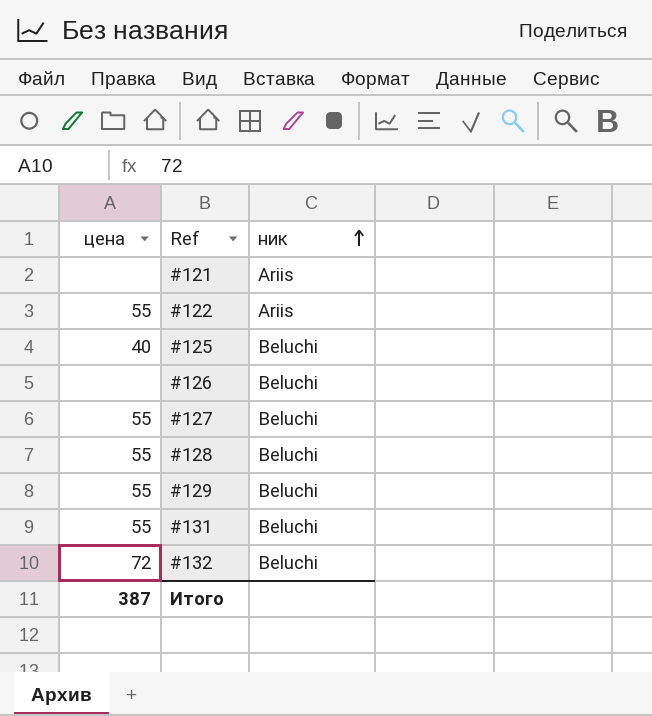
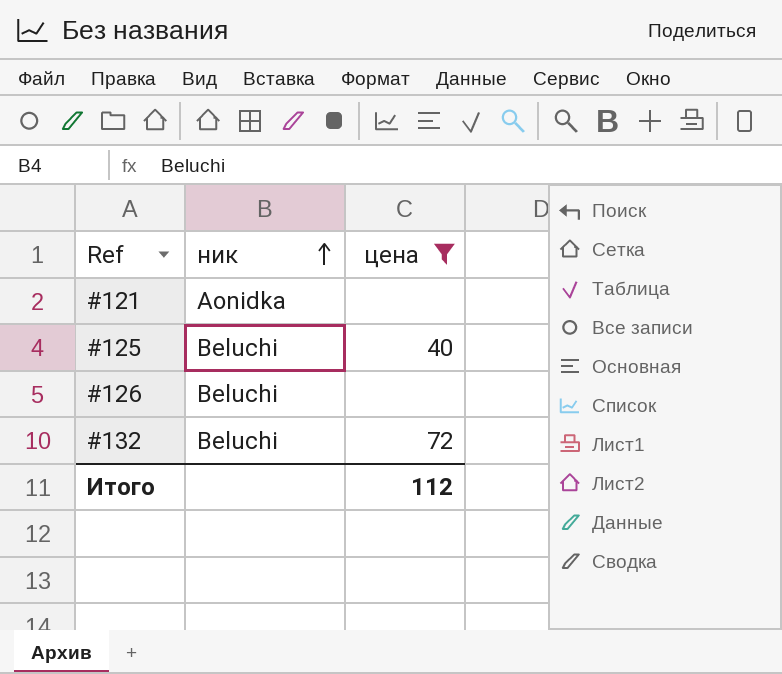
filter: none -> цена != 55
column цена | position: 1 -> 3
#121 | ник: Ariis -> Aonidka
Итого | цена: 387 -> 112

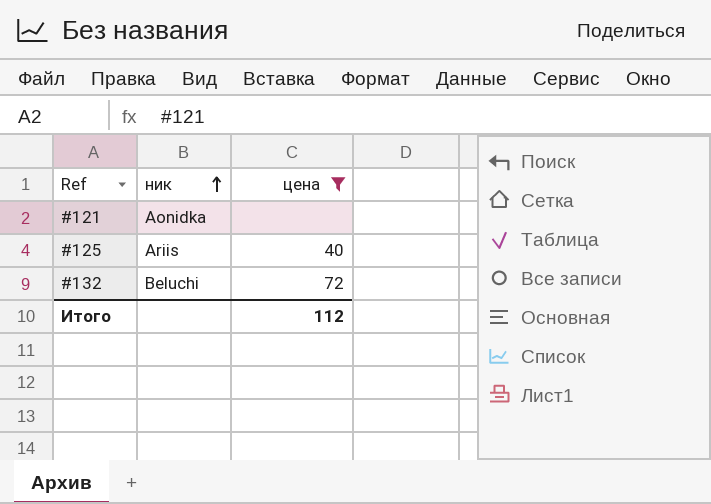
row #126: Beluchi | none -> none
#125 | ник: Beluchi -> Ariis

